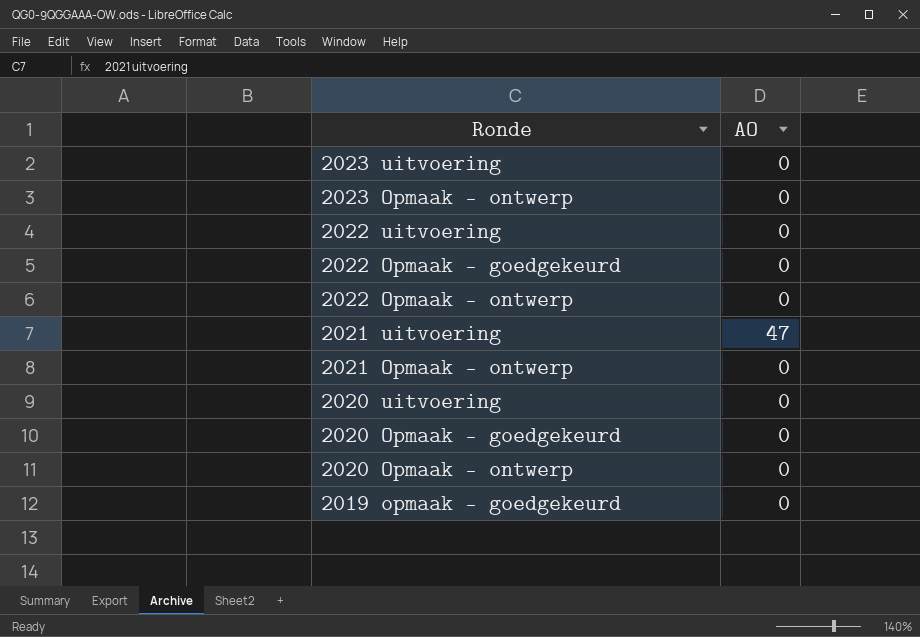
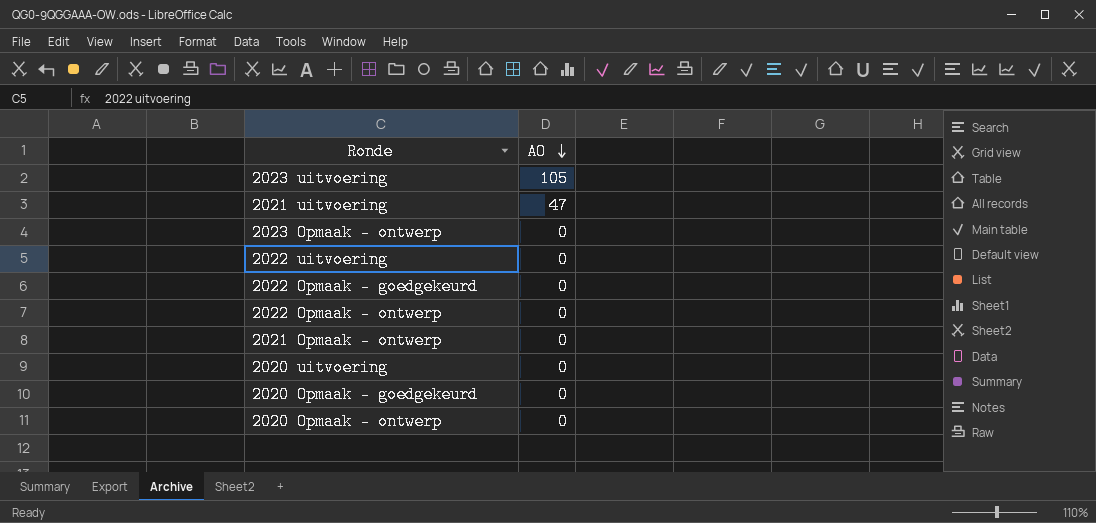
row order: none -> AO descending
row 2019 opmaak - goedgekeurd: 0 -> none
2023 uitvoering | AO: 0 -> 105

